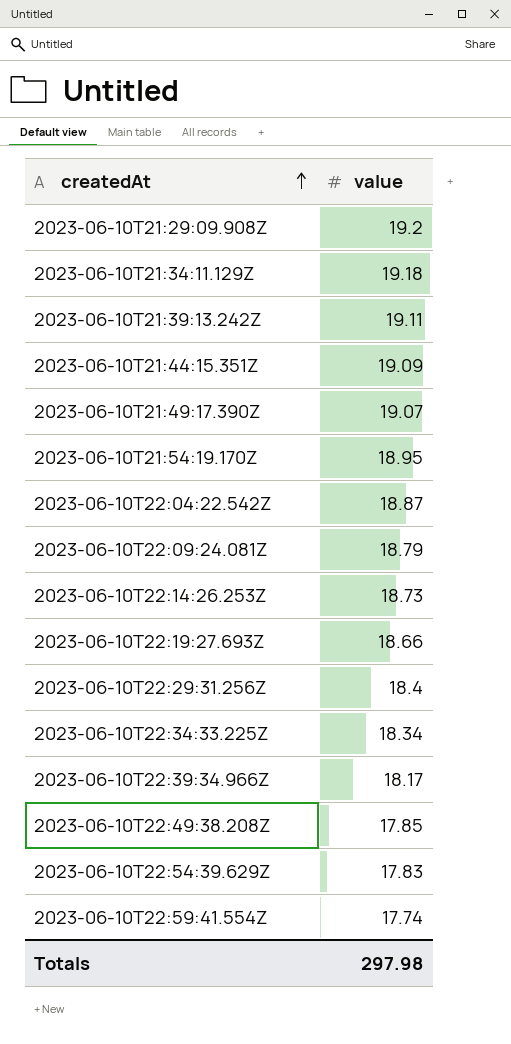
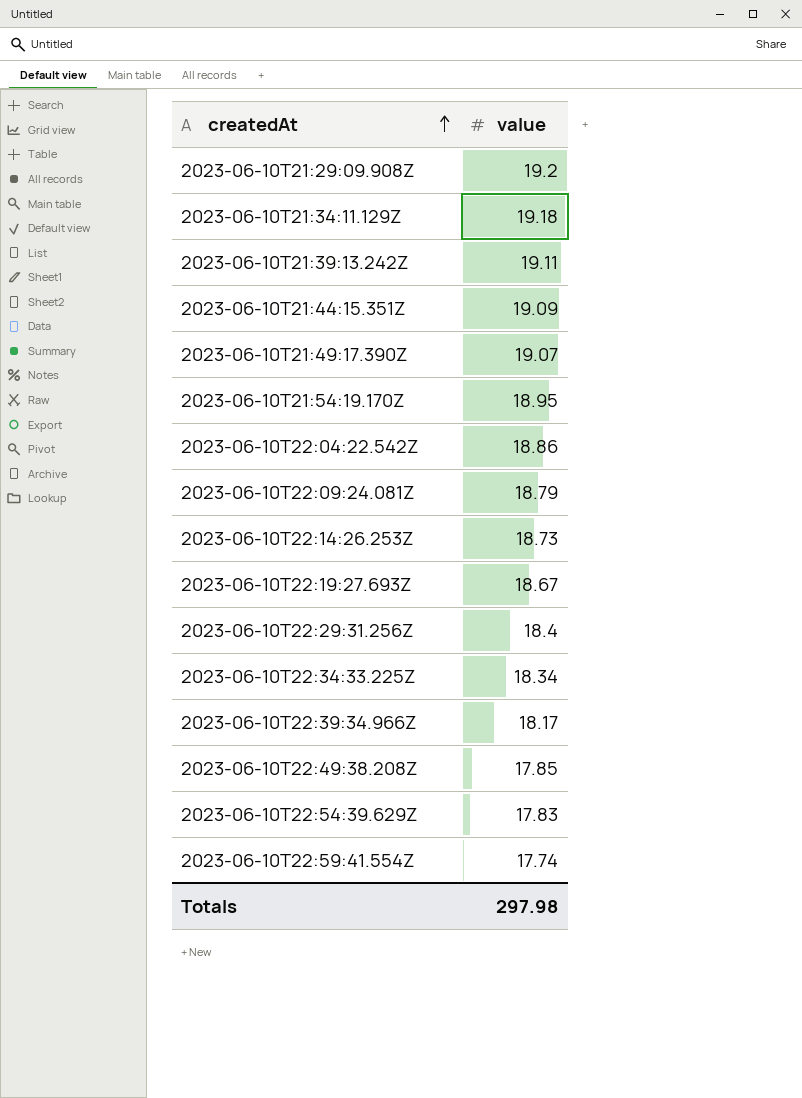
2023-06-10T22:04:22.542Z | value: 18.87 -> 18.86
2023-06-10T22:19:27.693Z | value: 18.66 -> 18.67

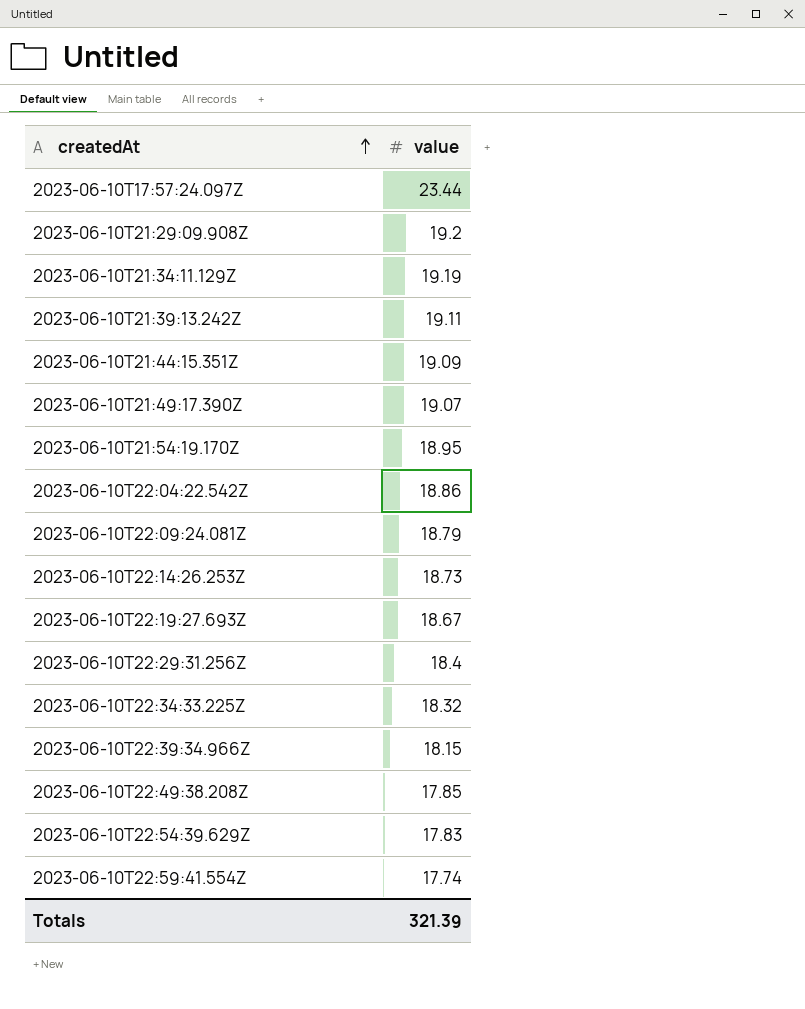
row 2023-06-10T17:57:24.097Z: none -> 23.44
2023-06-10T21:34:11.129Z | value: 19.18 -> 19.19
2023-06-10T22:34:33.225Z | value: 18.34 -> 18.32
2023-06-10T22:39:34.966Z | value: 18.17 -> 18.15
Totals | value: 297.98 -> 321.39

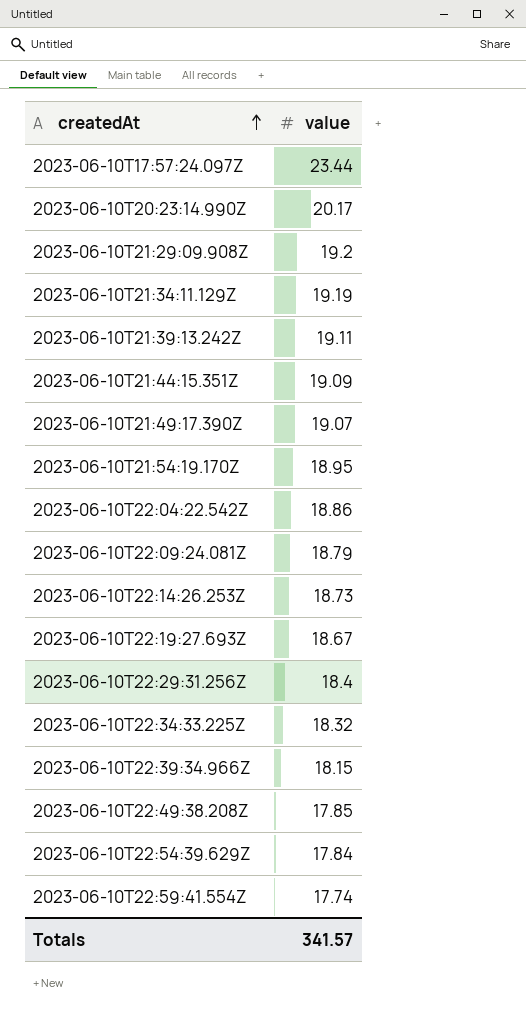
row 2023-06-10T20:23:14.990Z: none -> 20.17
2023-06-10T22:54:39.629Z | value: 17.83 -> 17.84
Totals | value: 321.39 -> 341.57

